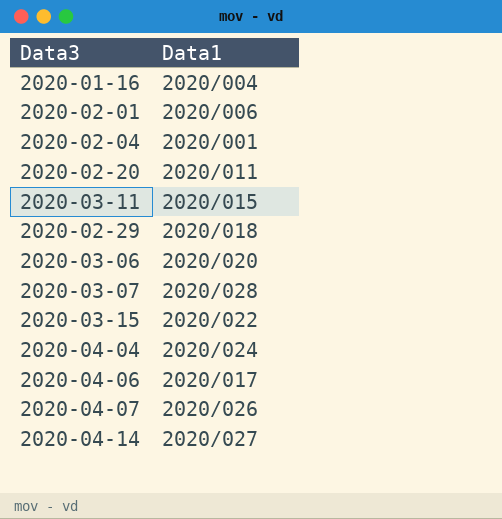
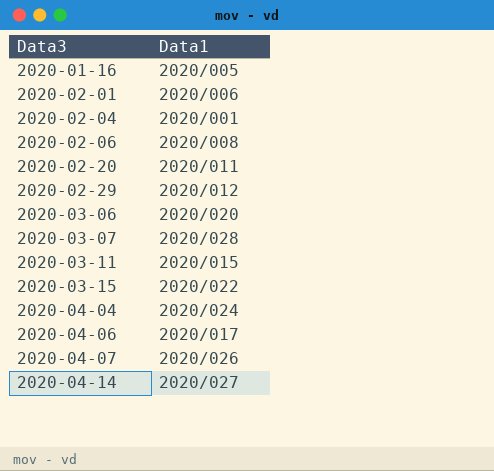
row order: none -> Data3 ascending
2020-01-16 | Data1: 2020/004 -> 2020/005
row 2020-02-06: none -> 2020/008
2020-02-29 | Data1: 2020/018 -> 2020/012

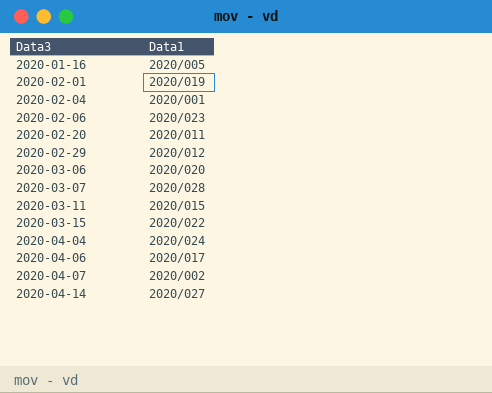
2020-02-01 | Data1: 2020/006 -> 2020/019
2020-02-06 | Data1: 2020/008 -> 2020/023
2020-04-07 | Data1: 2020/026 -> 2020/002

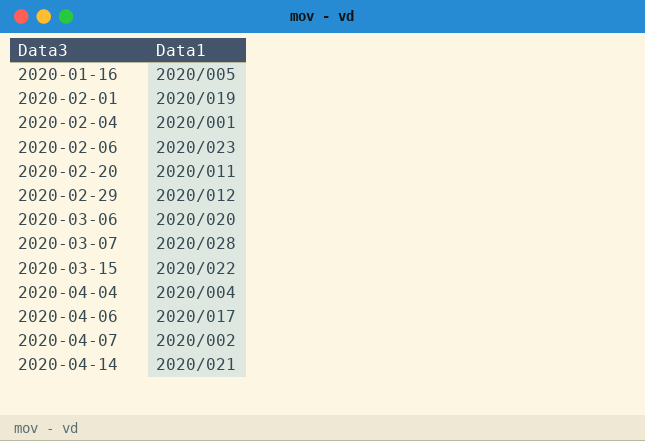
row 2020-03-11: 2020/015 -> none
2020-04-04 | Data1: 2020/024 -> 2020/004
2020-04-14 | Data1: 2020/027 -> 2020/021

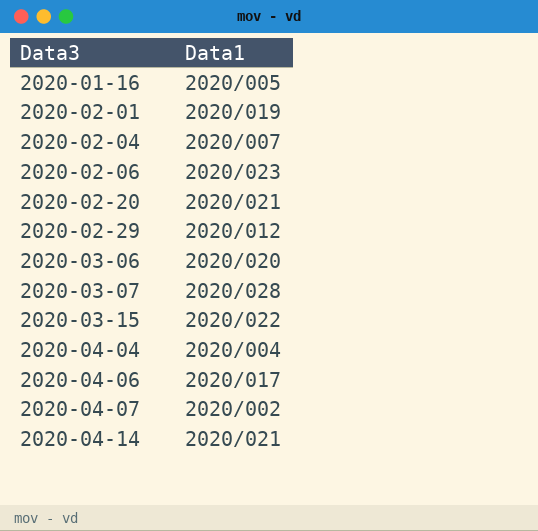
2020-02-04 | Data1: 2020/001 -> 2020/007
2020-02-20 | Data1: 2020/011 -> 2020/021

